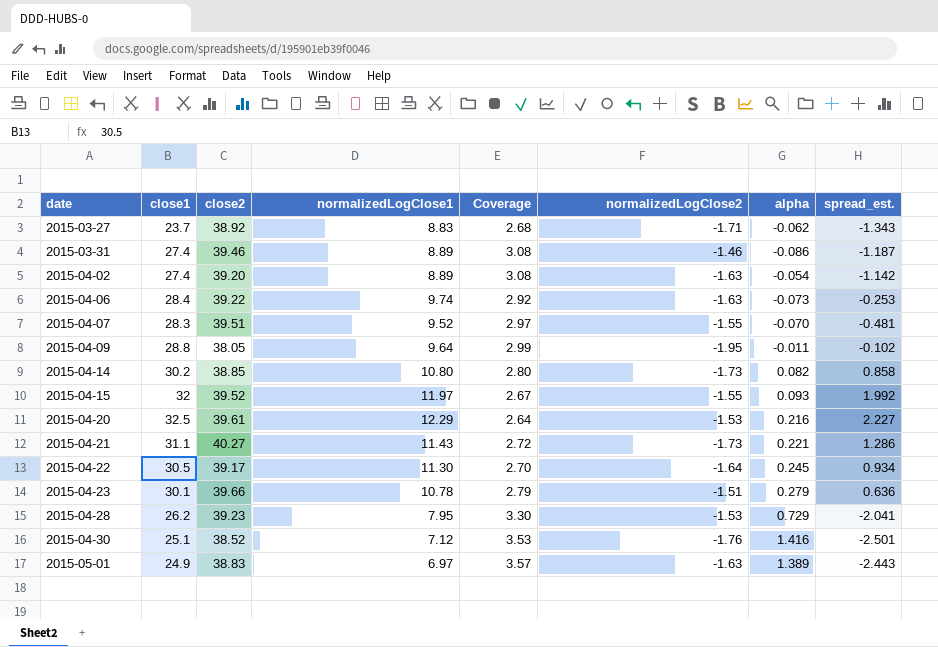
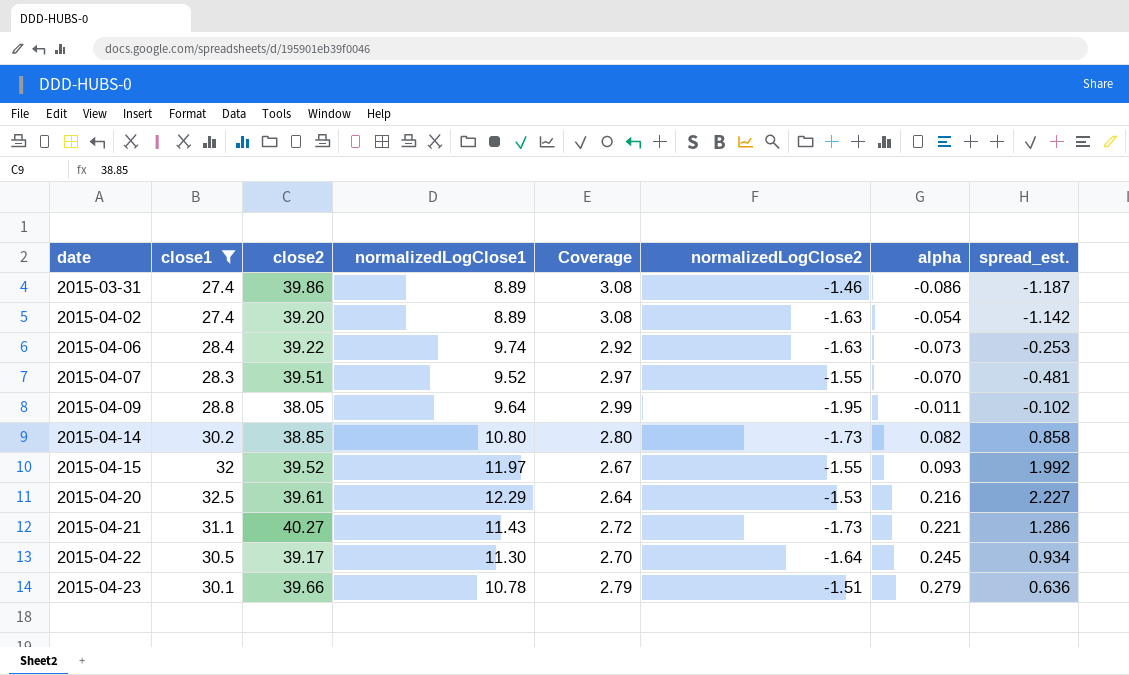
filter: none -> close1 >= 27.4
2015-03-31 | close2: 39.46 -> 39.86

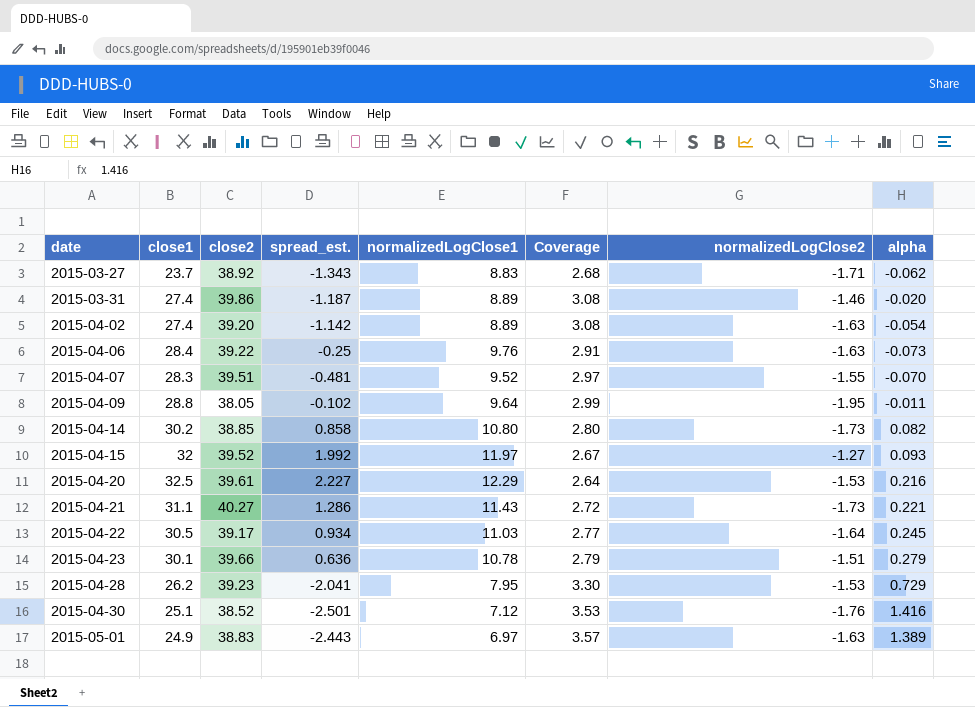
filter: close1 >= 27.4 -> none
column spread_est. | position: 8 -> 4
2015-03-31 | alpha: -0.086 -> -0.020
2015-04-06 | spread_est.: -0.253 -> -0.25
2015-04-06 | normalizedLogClose1: 9.74 -> 9.76
2015-04-06 | Coverage: 2.92 -> 2.91
2015-04-15 | normalizedLogClose2: -1.55 -> -1.27
2015-04-22 | normalizedLogClose1: 11.30 -> 11.03
2015-04-22 | Coverage: 2.70 -> 2.77

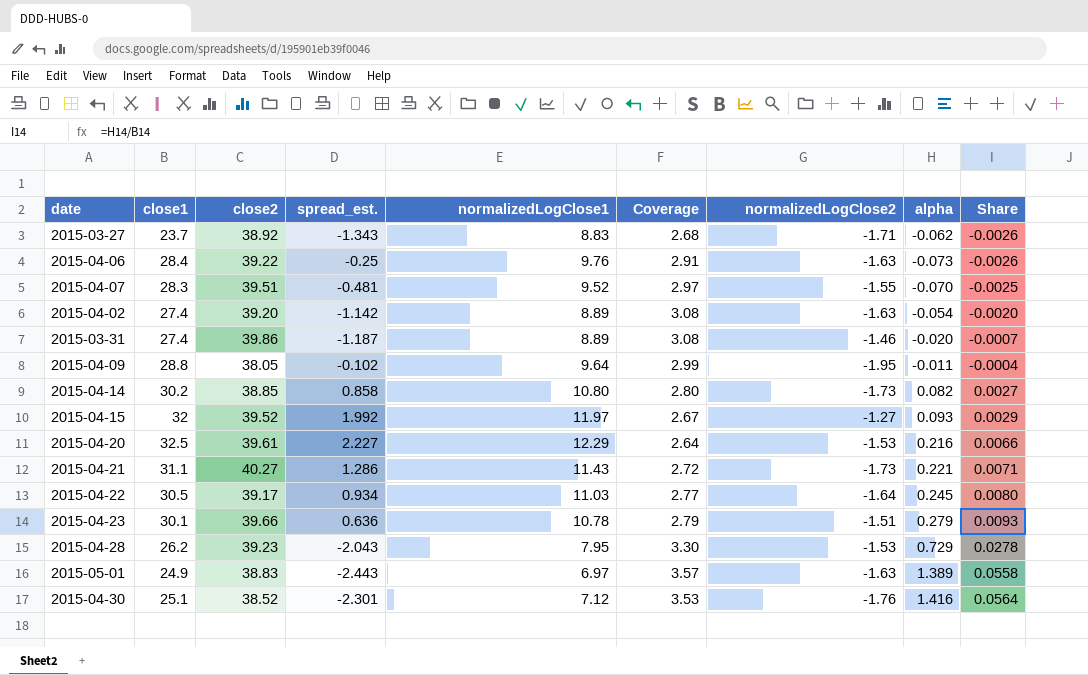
row order: date ascending -> Share ascending
column Share | formula: none -> [alpha] / [close1]
2015-04-28 | spread_est.: -2.041 -> -2.043
2015-04-30 | spread_est.: -2.501 -> -2.301

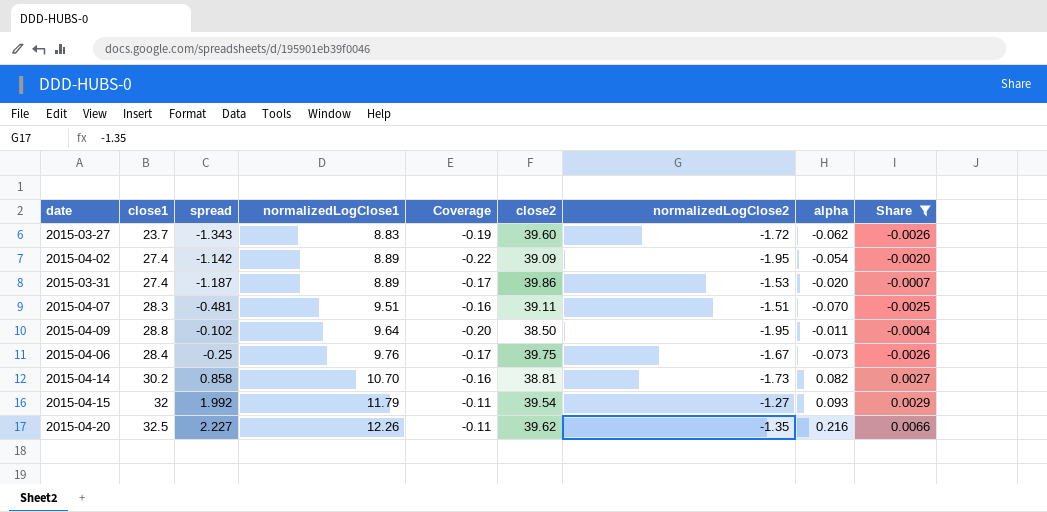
filter: none -> Share <= 0.0066
row order: Share ascending -> normalizedLogClose1 ascending
column name: spread_est. -> spread
column Coverage | formula: [close1] / [normalizedLogClose1] -> [normalizedLogClose2] / [normalizedLogClose1]
column close2 | position: 3 -> 6
2015-03-27 | close2: 38.92 -> 39.60
2015-03-27 | normalizedLogClose2: -1.71 -> -1.72
2015-04-02 | close2: 39.20 -> 39.09
2015-04-02 | normalizedLogClose2: -1.63 -> -1.95
2015-03-31 | normalizedLogClose2: -1.46 -> -1.53
2015-04-07 | normalizedLogClose1: 9.52 -> 9.51
2015-04-07 | close2: 39.51 -> 39.11
2015-04-07 | normalizedLogClose2: -1.55 -> -1.51
2015-04-09 | close2: 38.05 -> 38.50
2015-04-06 | close2: 39.22 -> 39.75
2015-04-06 | normalizedLogClose2: -1.63 -> -1.67
2015-04-14 | normalizedLogClose1: 10.80 -> 10.70
2015-04-14 | close2: 38.85 -> 38.81
2015-04-15 | normalizedLogClose1: 11.97 -> 11.79
2015-04-15 | close2: 39.52 -> 39.54
2015-04-20 | normalizedLogClose1: 12.29 -> 12.26
2015-04-20 | close2: 39.61 -> 39.62
2015-04-20 | normalizedLogClose2: -1.53 -> -1.35

